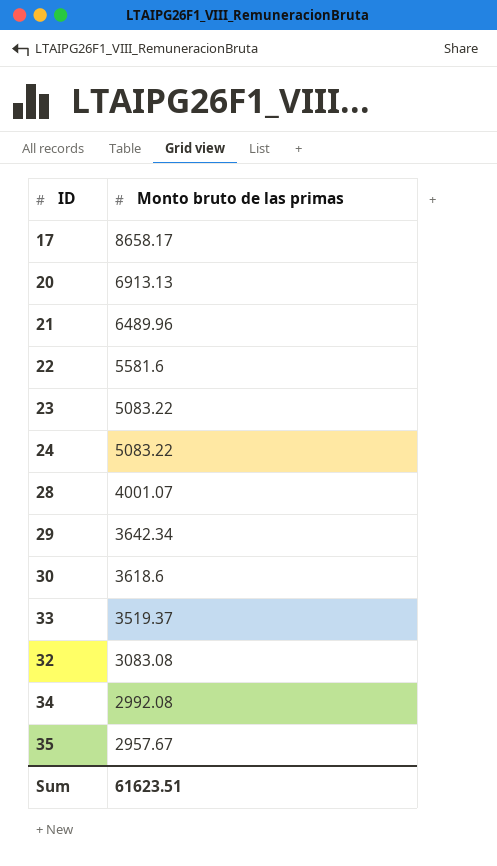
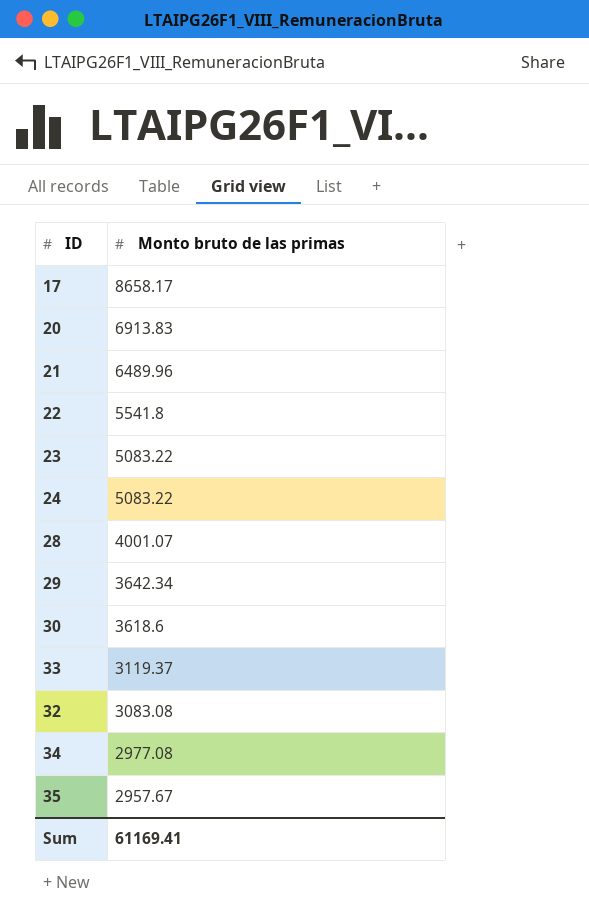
20 | Monto bruto de las primas: 6913.13 -> 6913.83
22 | Monto bruto de las primas: 5581.6 -> 5541.8
33 | Monto bruto de las primas: 3519.37 -> 3119.37
34 | Monto bruto de las primas: 2992.08 -> 2977.08
Sum | Monto bruto de las primas: 61623.51 -> 61169.41

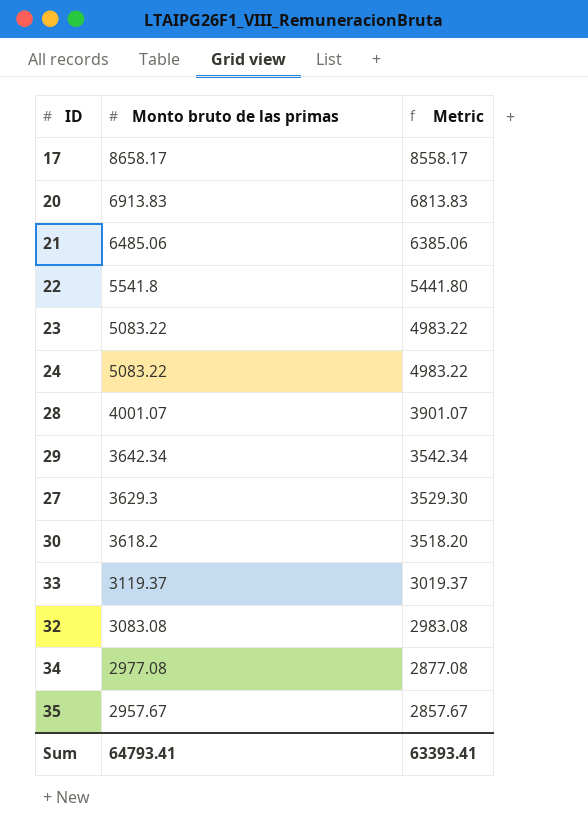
column Metric | formula: none -> [Monto bruto de las primas] - 100
21 | Monto bruto de las primas: 6489.96 -> 6485.06
row 27: none -> 3629.3 | 3529.30
30 | Monto bruto de las primas: 3618.6 -> 3618.2
Sum | Monto bruto de las primas: 61169.41 -> 64793.41

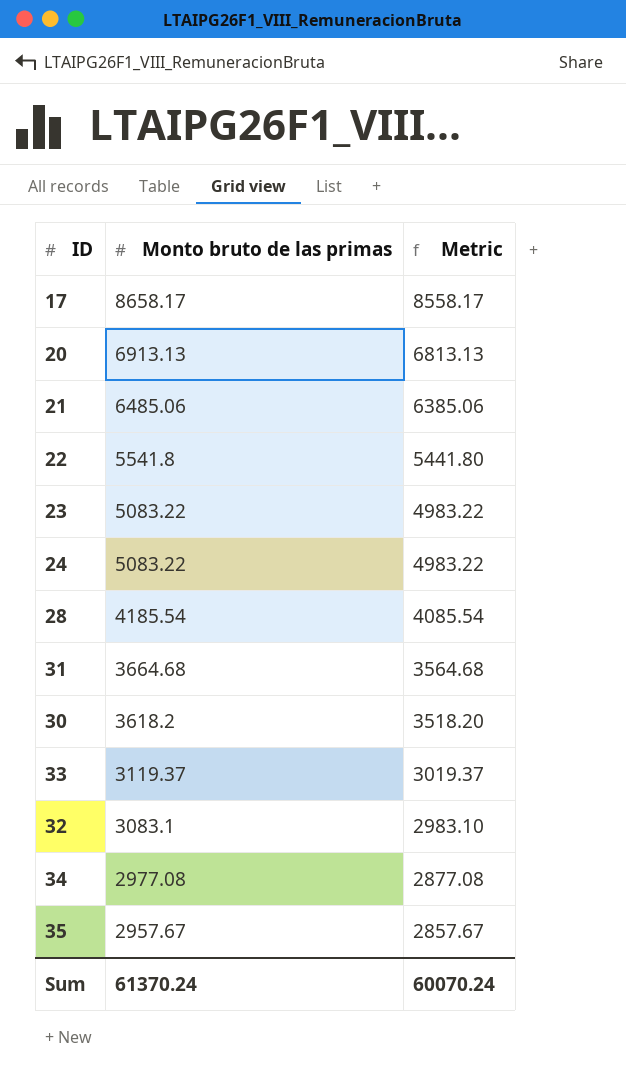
row 29: 3642.34 | 3542.34 -> none
row 27: 3629.3 | 3529.30 -> none
20 | Monto bruto de las primas: 6913.83 -> 6913.13
20 | Metric: 6813.83 -> 6813.13
28 | Monto bruto de las primas: 4001.07 -> 4185.54
28 | Metric: 3901.07 -> 4085.54
row 31: none -> 3664.68 | 3564.68
32 | Monto bruto de las primas: 3083.08 -> 3083.1
32 | Metric: 2983.08 -> 2983.10
Sum | Monto bruto de las primas: 64793.41 -> 61370.24
Sum | Metric: 63393.41 -> 60070.24

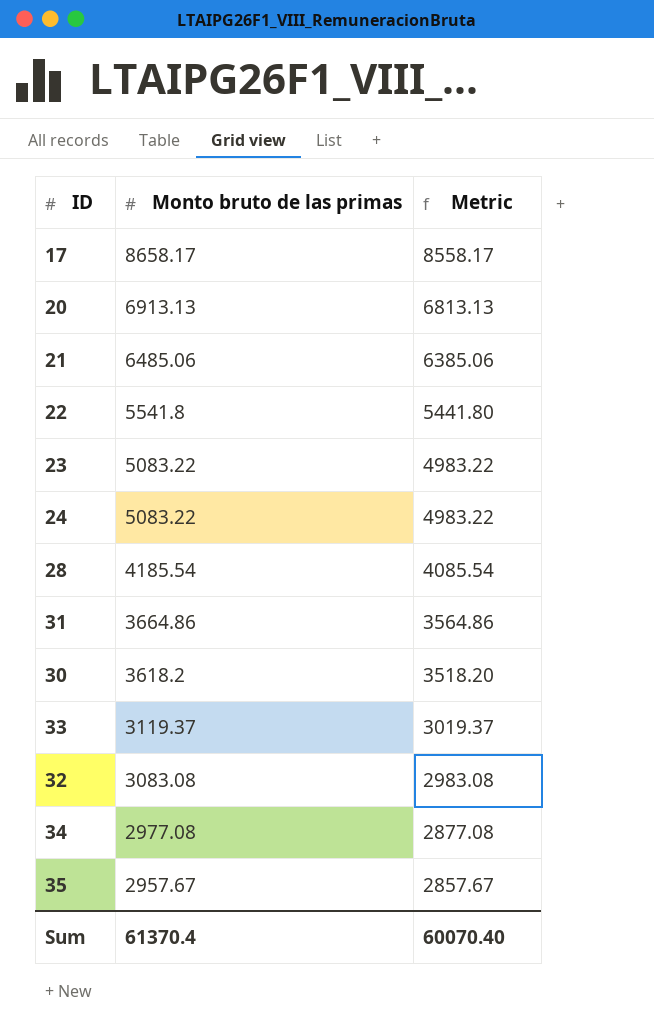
31 | Monto bruto de las primas: 3664.68 -> 3664.86
31 | Metric: 3564.68 -> 3564.86
32 | Monto bruto de las primas: 3083.1 -> 3083.08
32 | Metric: 2983.10 -> 2983.08
Sum | Monto bruto de las primas: 61370.24 -> 61370.4
Sum | Metric: 60070.24 -> 60070.40

